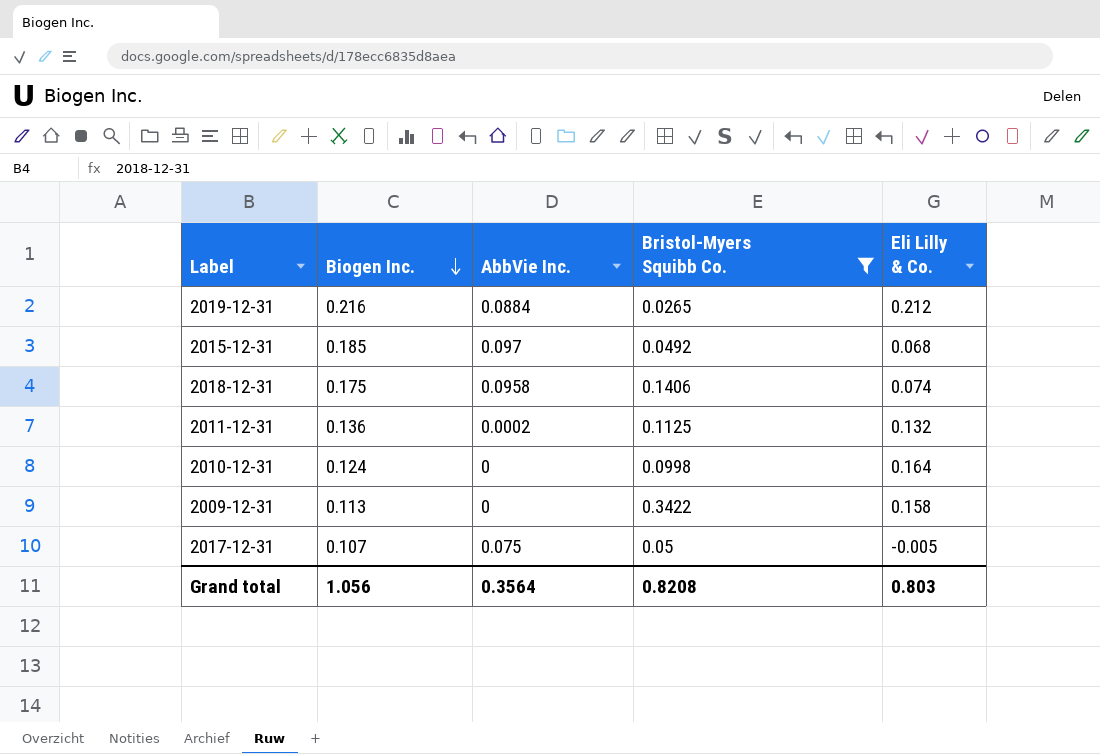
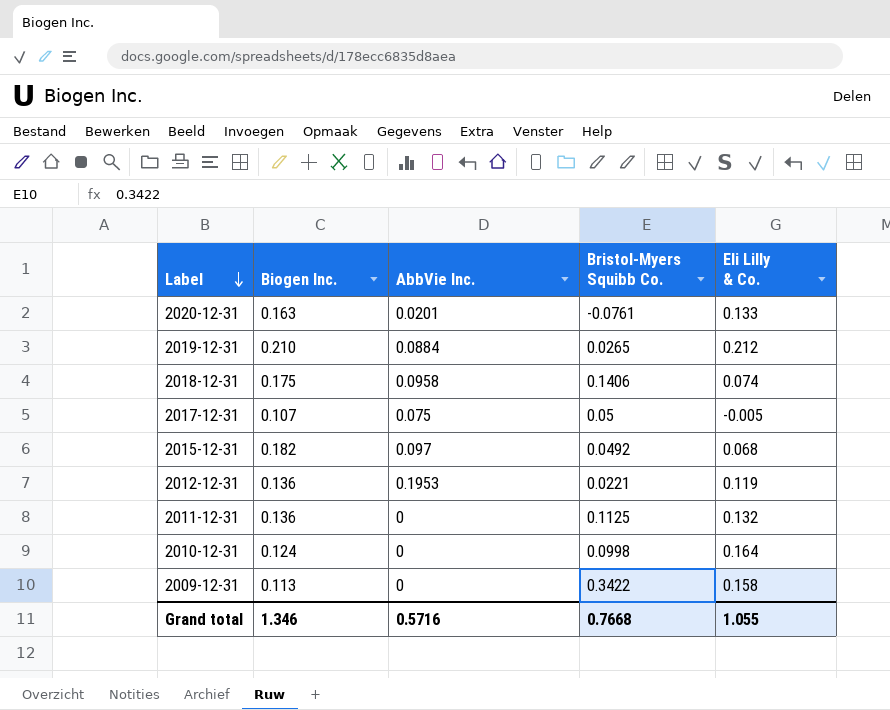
filter: Bristol-Myers Squibb Co. >= 0.0265 -> none
row order: Biogen Inc. descending -> Label descending
2019-12-31 | Biogen Inc.: 0.216 -> 0.210
2015-12-31 | Biogen Inc.: 0.185 -> 0.182
2011-12-31 | AbbVie Inc.: 0.0002 -> 0
Grand total | Biogen Inc.: 1.056 -> 1.346
Grand total | AbbVie Inc.: 0.3564 -> 0.5716
Grand total | Bristol-Myers Squibb Co.: 0.8208 -> 0.7668
Grand total | Eli Lilly & Co.: 0.803 -> 1.055

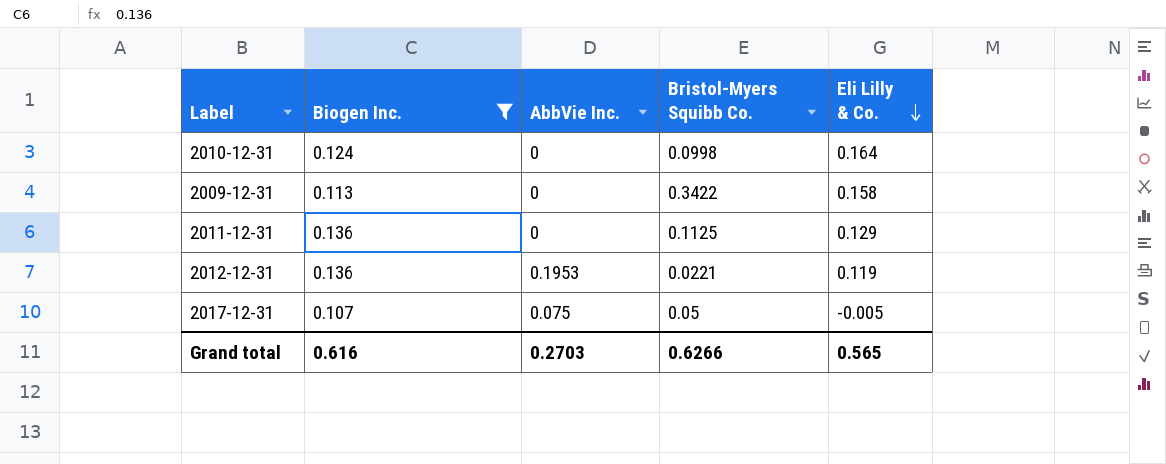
filter: none -> Biogen Inc. <= 0.136
row order: Label descending -> Eli Lilly & Co. descending
2011-12-31 | Eli Lilly & Co.: 0.132 -> 0.129
Grand total | Biogen Inc.: 1.346 -> 0.616
Grand total | AbbVie Inc.: 0.5716 -> 0.2703
Grand total | Bristol-Myers Squibb Co.: 0.7668 -> 0.6266
Grand total | Eli Lilly & Co.: 1.055 -> 0.565

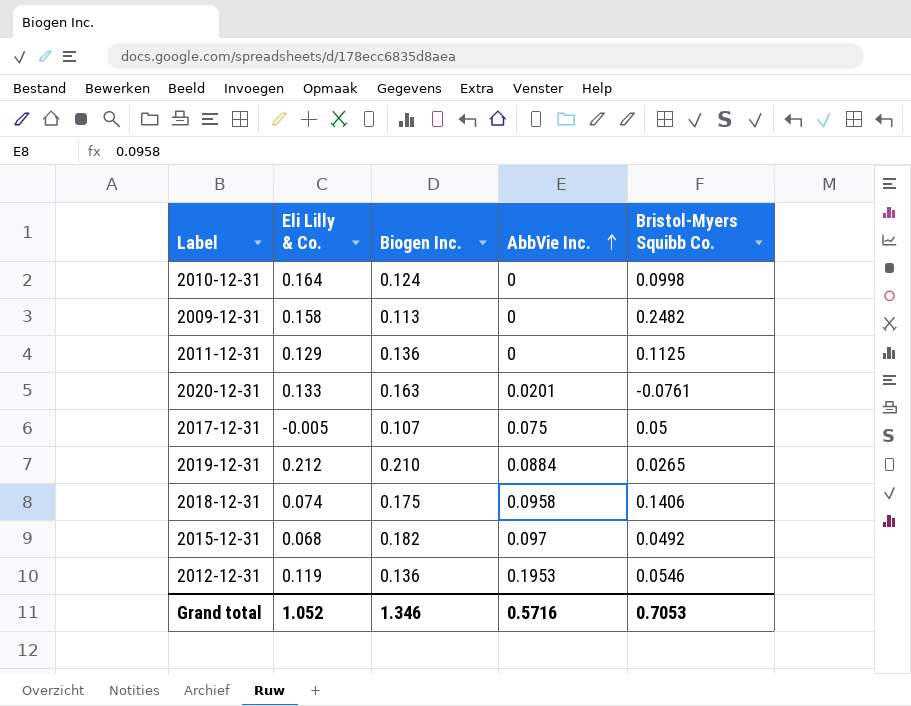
filter: Biogen Inc. <= 0.136 -> none
row order: Eli Lilly & Co. descending -> AbbVie Inc. ascending
column Eli Lilly & Co. | position: 5 -> 2
2009-12-31 | Bristol-Myers Squibb Co.: 0.3422 -> 0.2482
2012-12-31 | Bristol-Myers Squibb Co.: 0.0221 -> 0.0546
Grand total | Eli Lilly & Co.: 0.565 -> 1.052
Grand total | Biogen Inc.: 0.616 -> 1.346
Grand total | AbbVie Inc.: 0.2703 -> 0.5716
Grand total | Bristol-Myers Squibb Co.: 0.6266 -> 0.7053

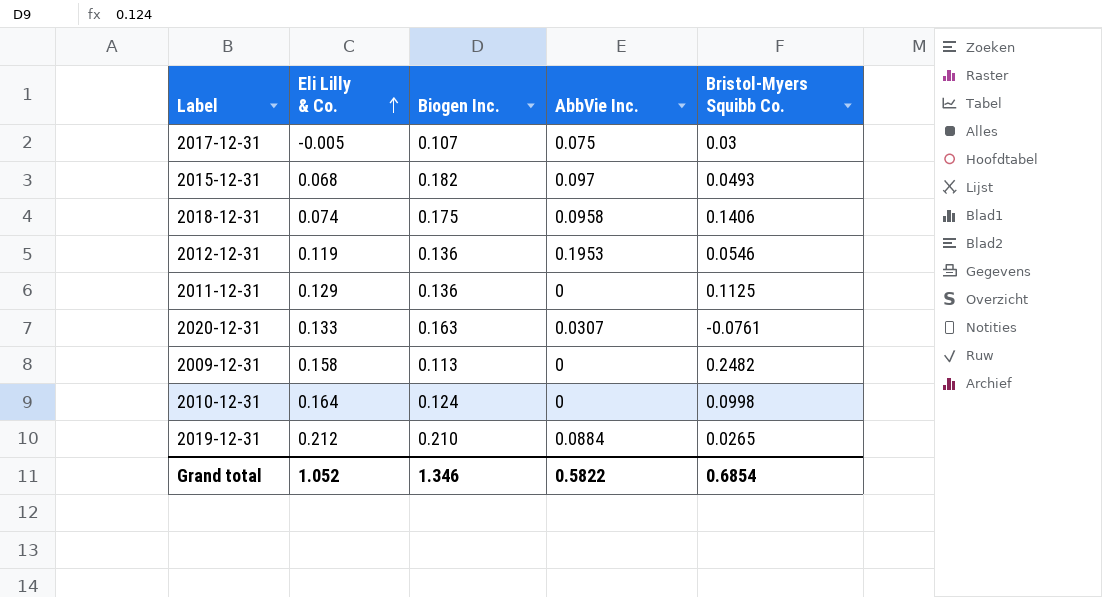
row order: AbbVie Inc. ascending -> Eli Lilly & Co. ascending
2017-12-31 | Bristol-Myers Squibb Co.: 0.05 -> 0.03
2015-12-31 | Bristol-Myers Squibb Co.: 0.0492 -> 0.0493
2020-12-31 | AbbVie Inc.: 0.0201 -> 0.0307
Grand total | AbbVie Inc.: 0.5716 -> 0.5822
Grand total | Bristol-Myers Squibb Co.: 0.7053 -> 0.6854

